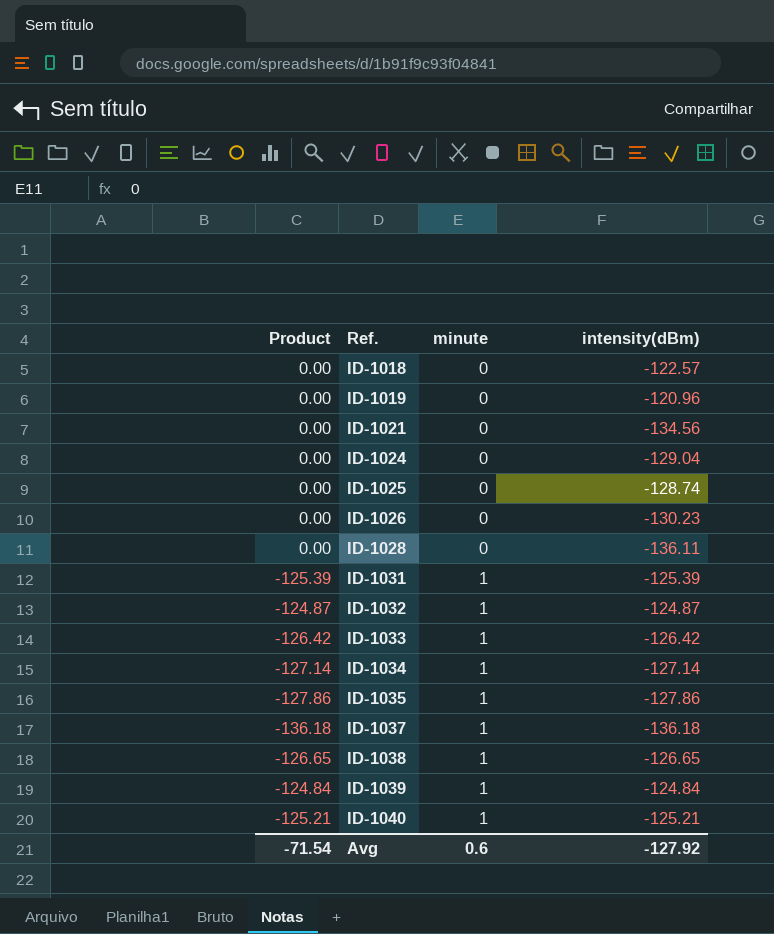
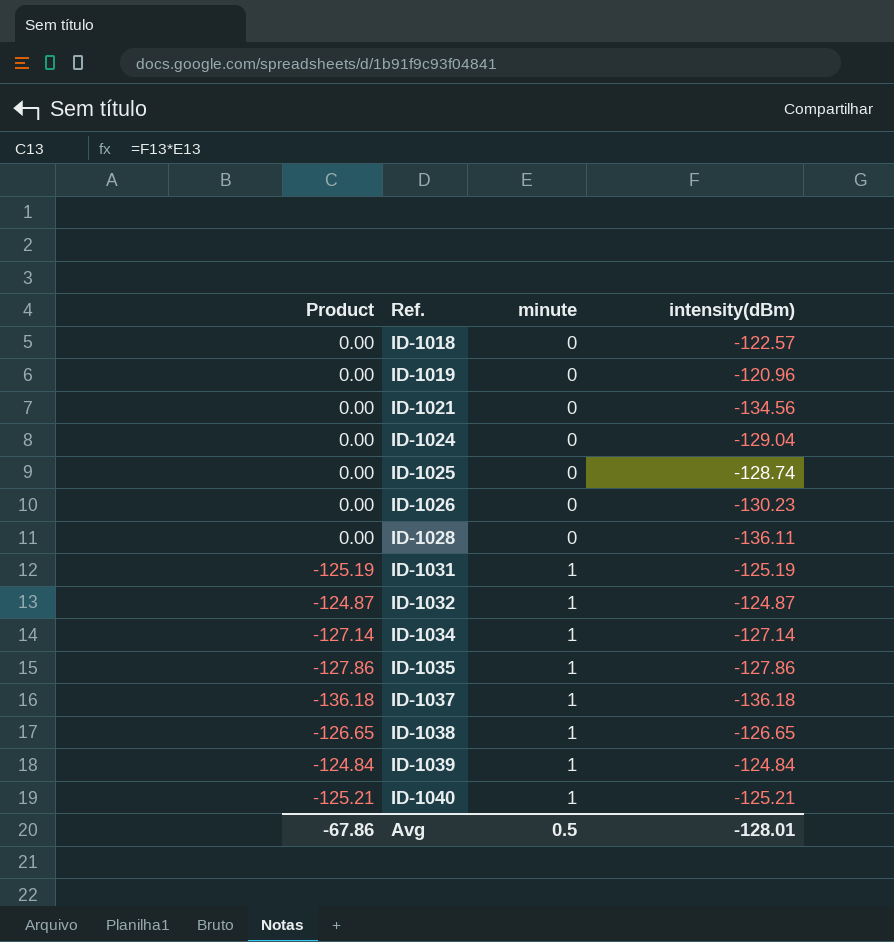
row ID-1033: -126.42 | 1 | -126.42 -> none
ID-1031 | Product: -125.39 -> -125.19
ID-1031 | intensity(dBm): -125.39 -> -125.19
Avg | Product: -71.54 -> -67.86
Avg | minute: 0.6 -> 0.5
Avg | intensity(dBm): -127.92 -> -128.01

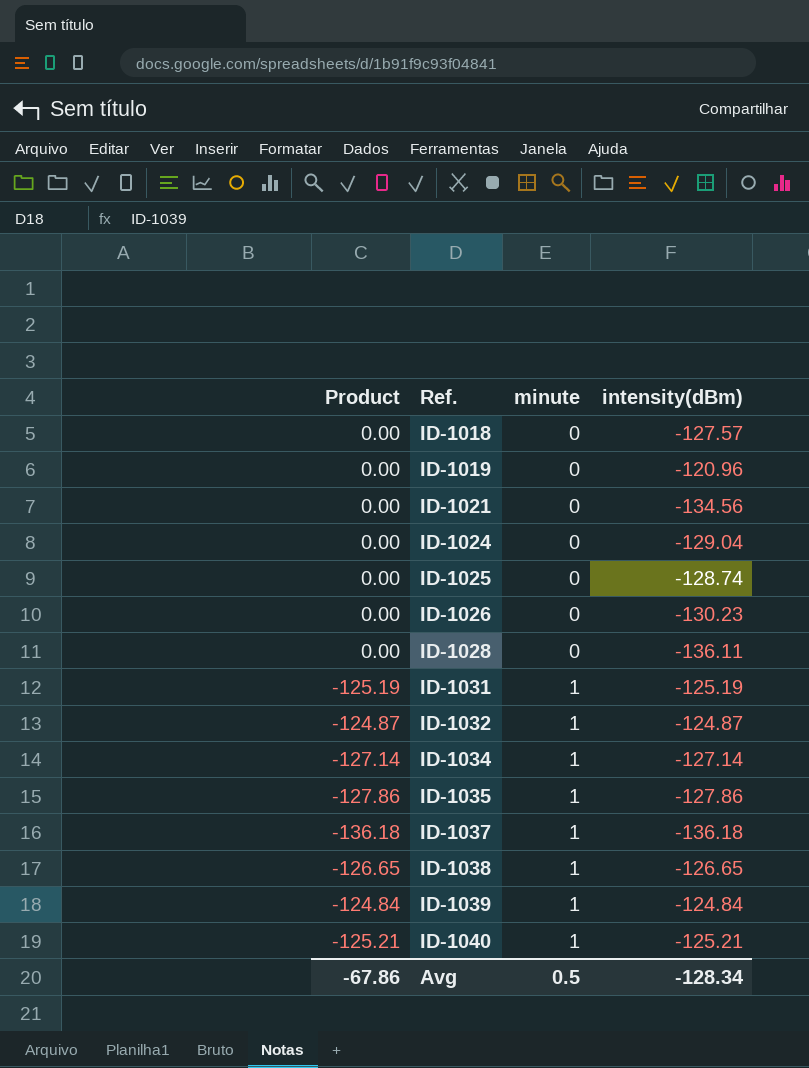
ID-1018 | intensity(dBm): -122.57 -> -127.57
Avg | intensity(dBm): -128.01 -> -128.34

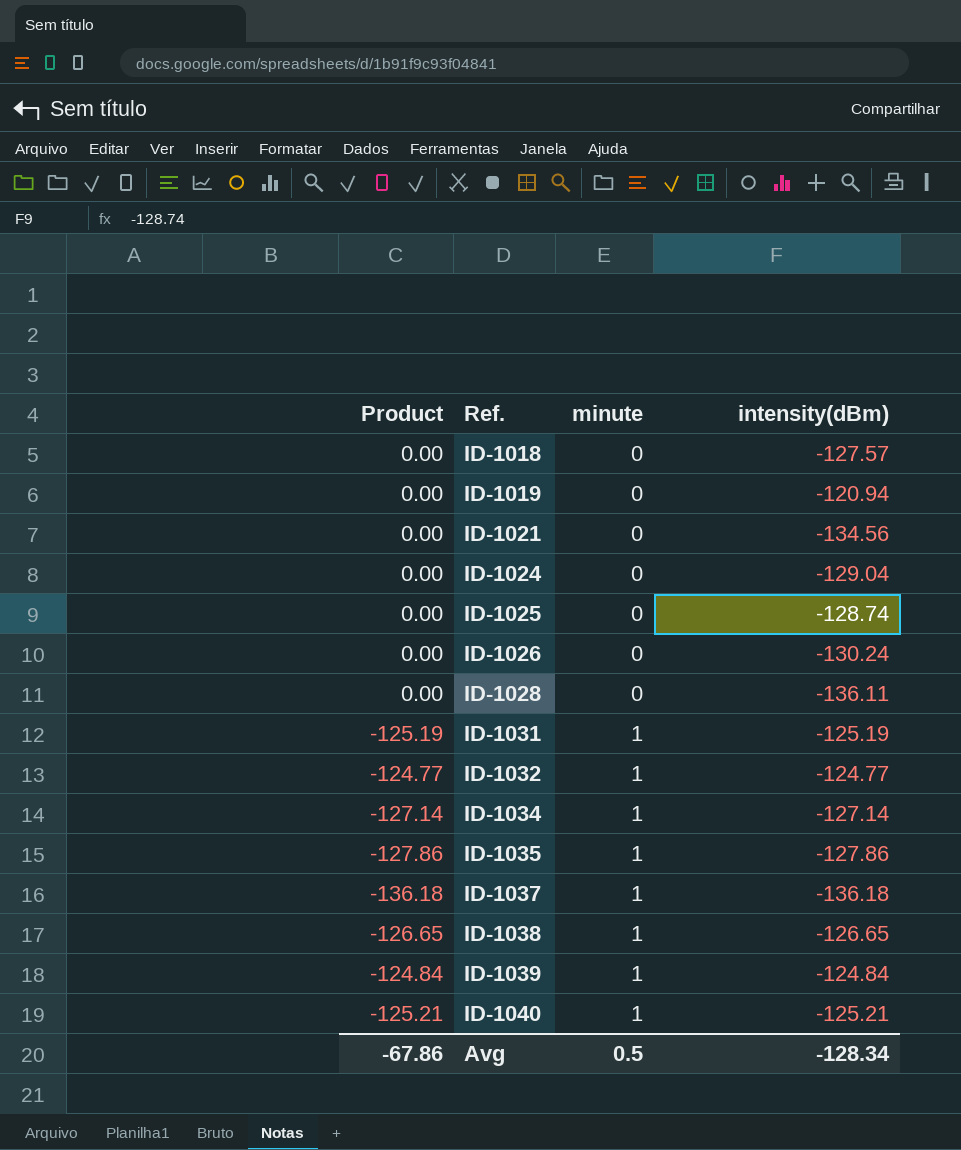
ID-1019 | intensity(dBm): -120.96 -> -120.94
ID-1026 | intensity(dBm): -130.23 -> -130.24
ID-1032 | Product: -124.87 -> -124.77
ID-1032 | intensity(dBm): -124.87 -> -124.77

